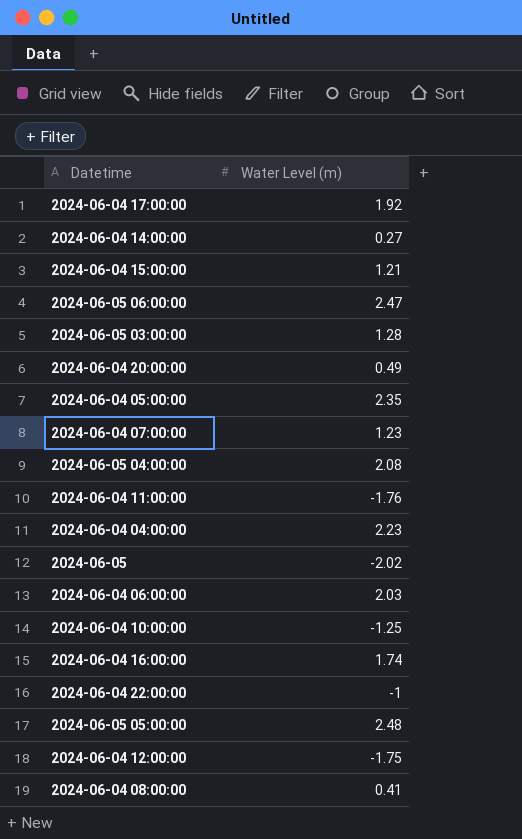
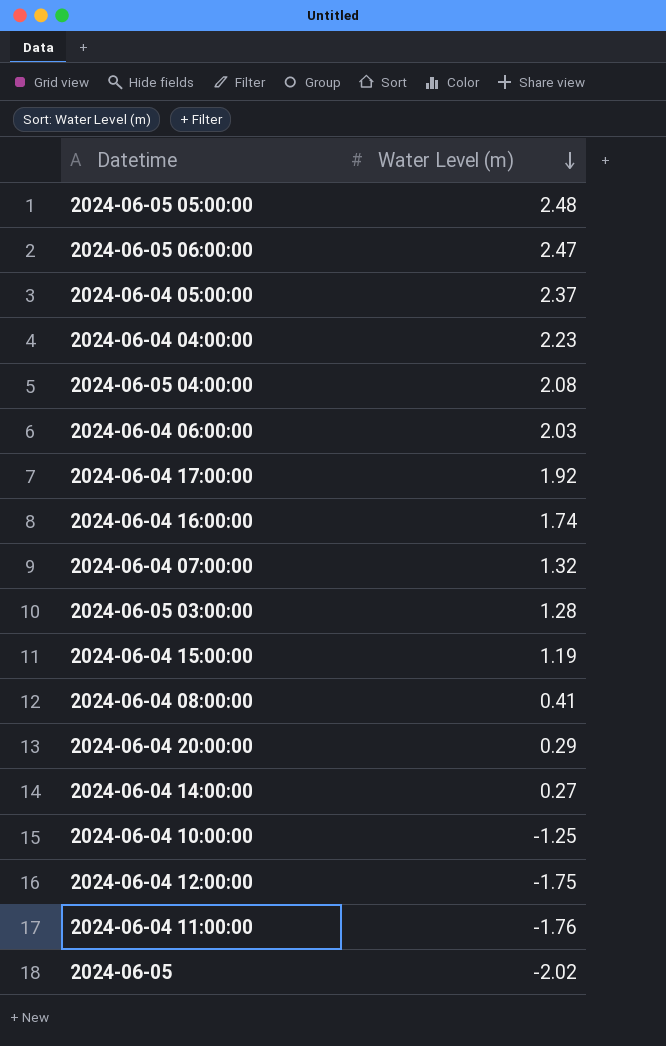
row order: none -> Water Level (m) descending
row 2024-06-04 22:00:00: -1 -> none
2024-06-04 05:00:00 | Water Level (m): 2.35 -> 2.37
2024-06-04 07:00:00 | Water Level (m): 1.23 -> 1.32
2024-06-04 15:00:00 | Water Level (m): 1.21 -> 1.19
2024-06-04 20:00:00 | Water Level (m): 0.49 -> 0.29

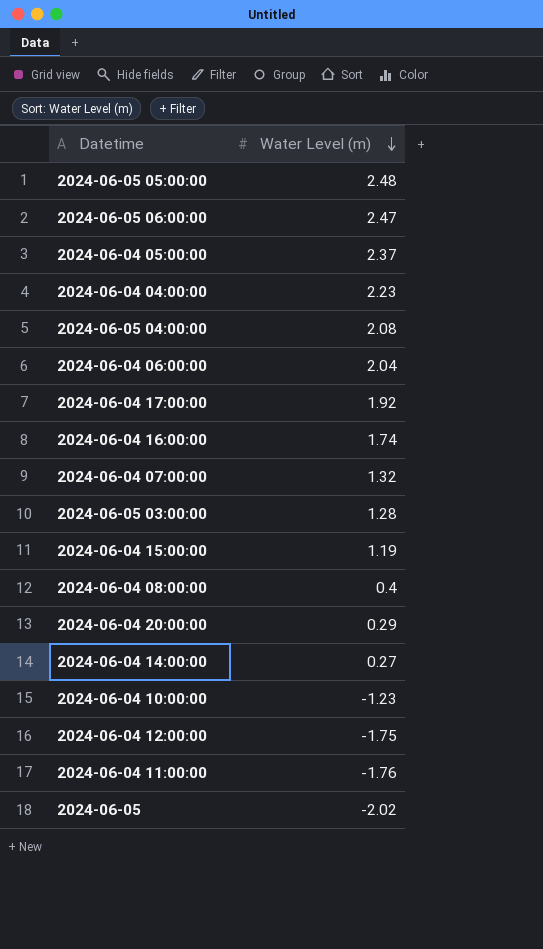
2024-06-04 06:00:00 | Water Level (m): 2.03 -> 2.04
2024-06-04 08:00:00 | Water Level (m): 0.41 -> 0.4
2024-06-04 10:00:00 | Water Level (m): -1.25 -> -1.23

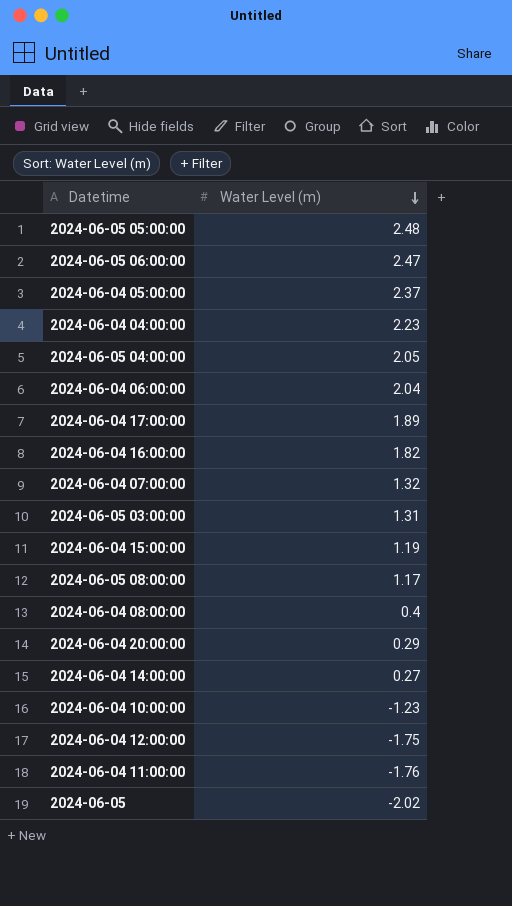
2024-06-05 04:00:00 | Water Level (m): 2.08 -> 2.05
2024-06-04 17:00:00 | Water Level (m): 1.92 -> 1.89
2024-06-04 16:00:00 | Water Level (m): 1.74 -> 1.82
2024-06-05 03:00:00 | Water Level (m): 1.28 -> 1.31
row 2024-06-05 08:00:00: none -> 1.17

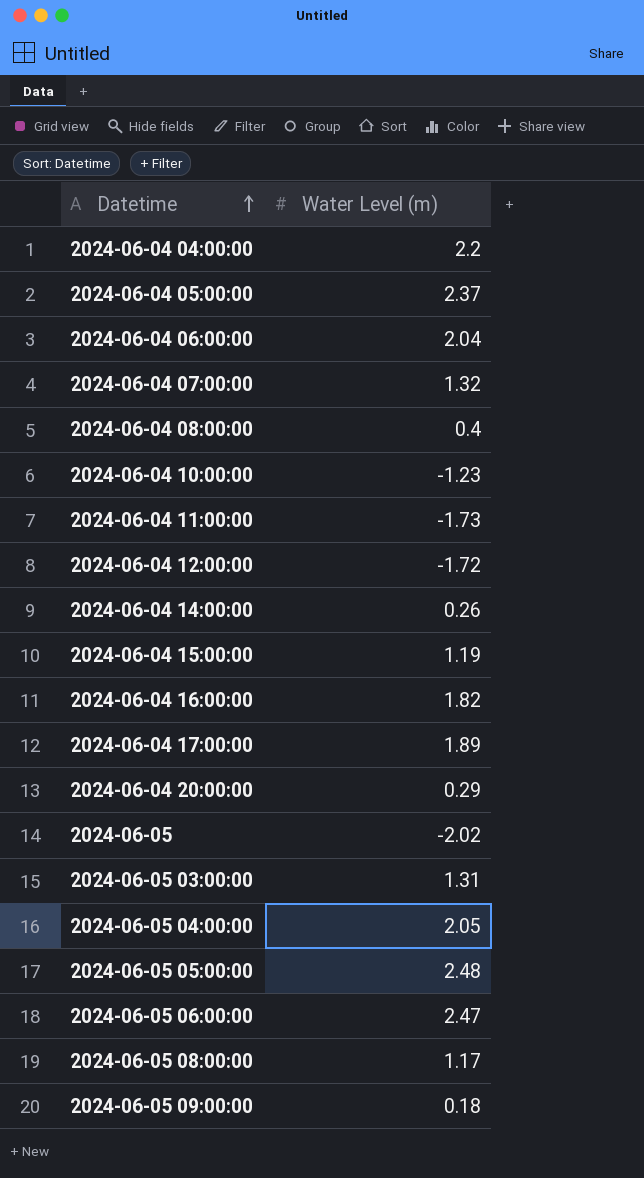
row order: Water Level (m) descending -> Datetime ascending
2024-06-04 04:00:00 | Water Level (m): 2.23 -> 2.2
2024-06-04 11:00:00 | Water Level (m): -1.76 -> -1.73
2024-06-04 12:00:00 | Water Level (m): -1.75 -> -1.72
2024-06-04 14:00:00 | Water Level (m): 0.27 -> 0.26
row 2024-06-05 09:00:00: none -> 0.18

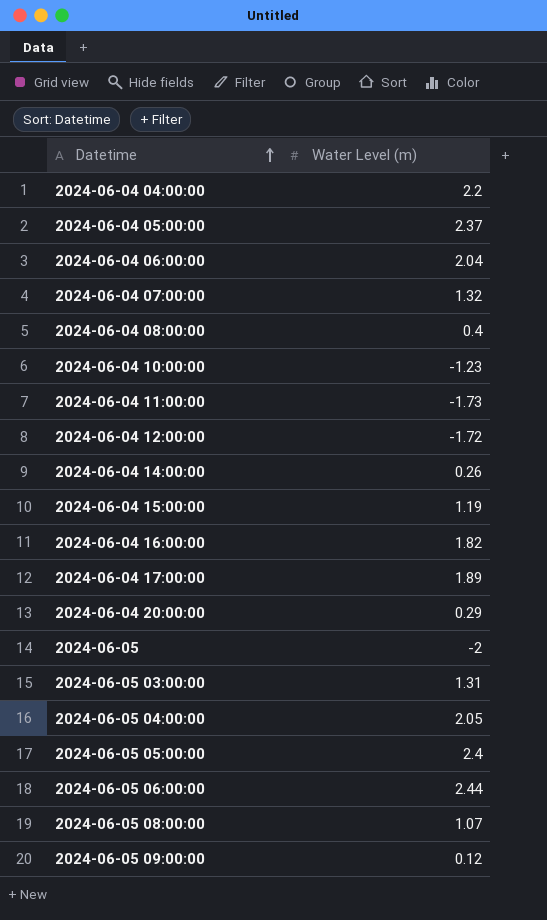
2024-06-05 | Water Level (m): -2.02 -> -2
2024-06-05 05:00:00 | Water Level (m): 2.48 -> 2.4
2024-06-05 06:00:00 | Water Level (m): 2.47 -> 2.44
2024-06-05 08:00:00 | Water Level (m): 1.17 -> 1.07
2024-06-05 09:00:00 | Water Level (m): 0.18 -> 0.12

